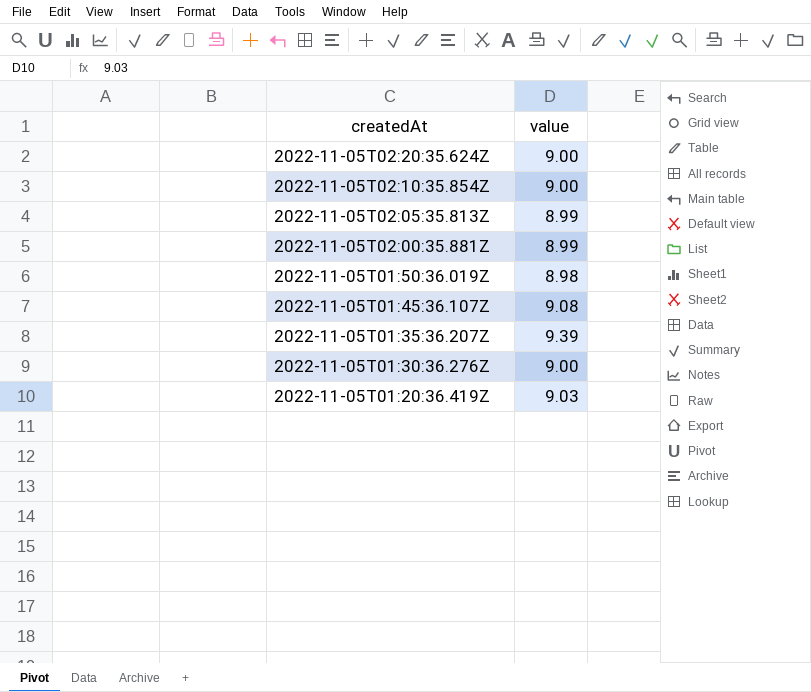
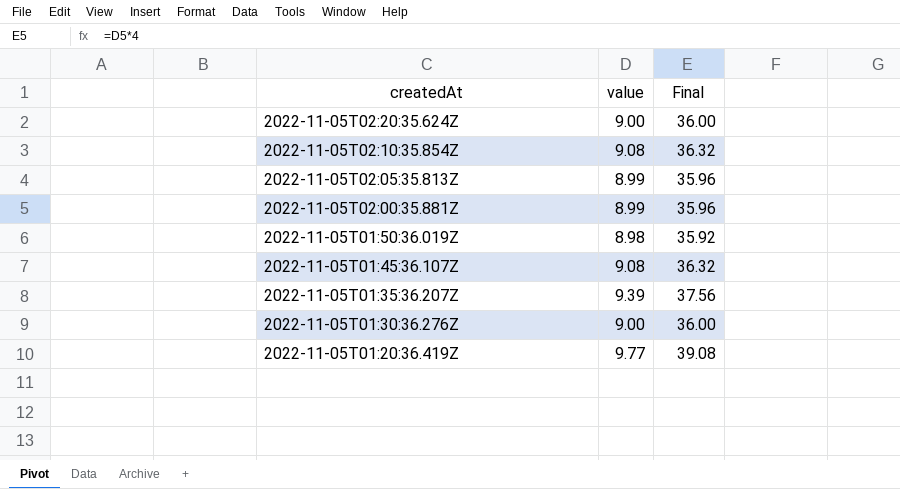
column Final | formula: none -> [value] * 4
2022-11-05T02:10:35.854Z | value: 9.00 -> 9.08
2022-11-05T01:20:36.419Z | value: 9.03 -> 9.77

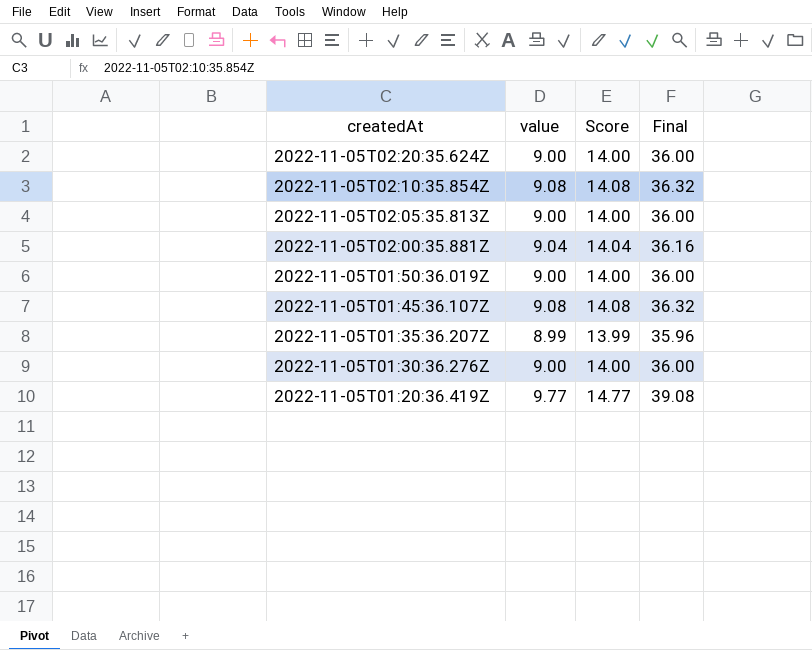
column Score | formula: none -> [value] + 5
2022-11-05T02:05:35.813Z | value: 8.99 -> 9.00
2022-11-05T02:05:35.813Z | Final: 35.96 -> 36.00
2022-11-05T02:00:35.881Z | value: 8.99 -> 9.04
2022-11-05T02:00:35.881Z | Final: 35.96 -> 36.16
2022-11-05T01:50:36.019Z | value: 8.98 -> 9.00
2022-11-05T01:50:36.019Z | Final: 35.92 -> 36.00
2022-11-05T01:35:36.207Z | value: 9.39 -> 8.99
2022-11-05T01:35:36.207Z | Final: 37.56 -> 35.96

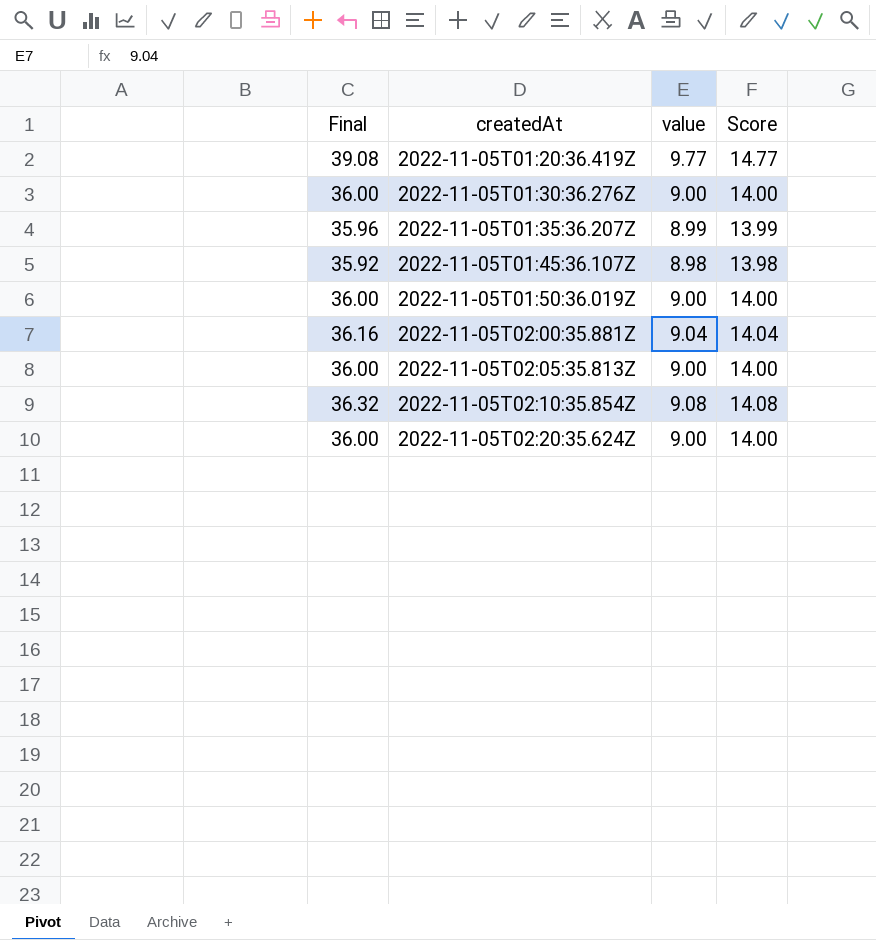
row order: createdAt descending -> createdAt ascending
column Final | position: 4 -> 1
2022-11-05T01:45:36.107Z | Final: 36.32 -> 35.92
2022-11-05T01:45:36.107Z | value: 9.08 -> 8.98
2022-11-05T01:45:36.107Z | Score: 14.08 -> 13.98

